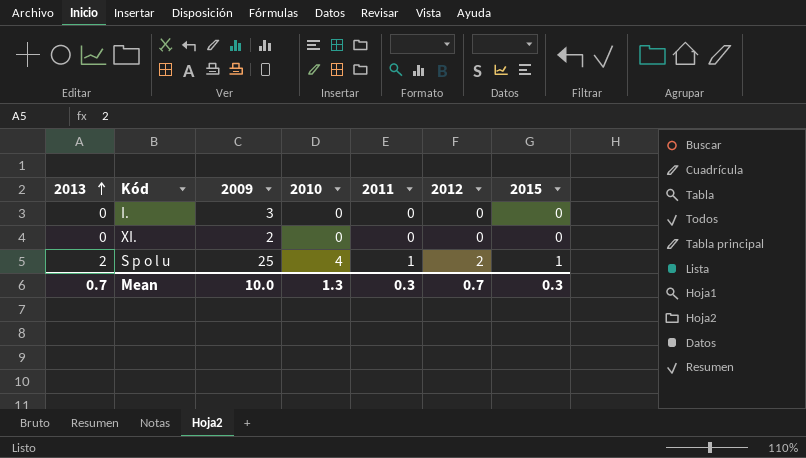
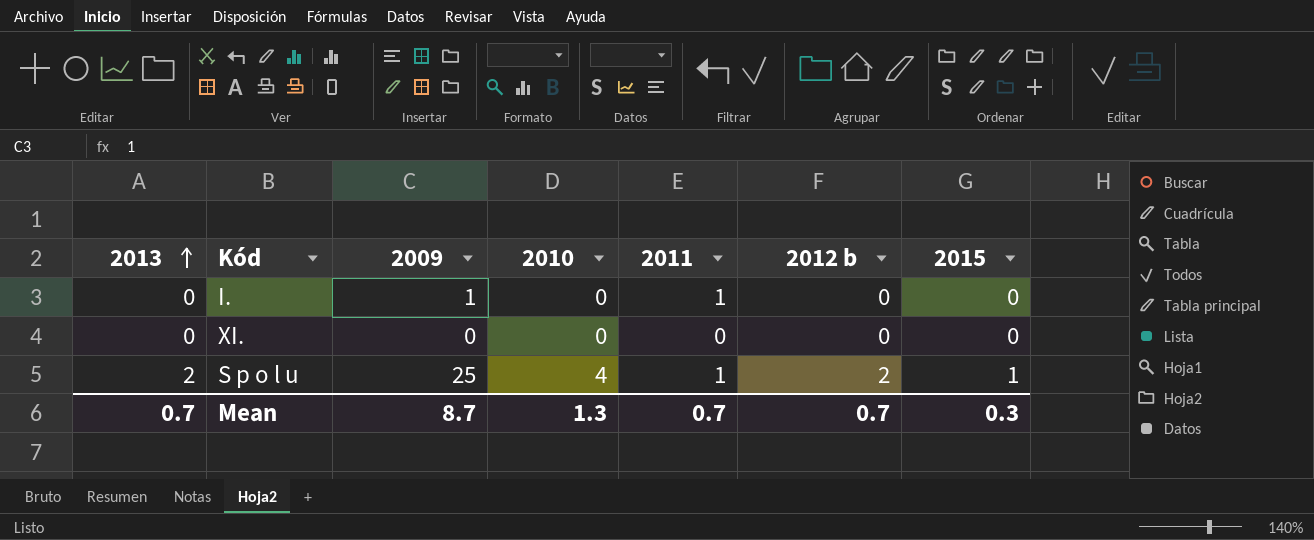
column name: 2012 -> 2012 b
I. | 2009: 3 -> 1
I. | 2011: 0 -> 1
XI. | 2009: 2 -> 0
Mean | 2009: 10.0 -> 8.7
Mean | 2011: 0.3 -> 0.7

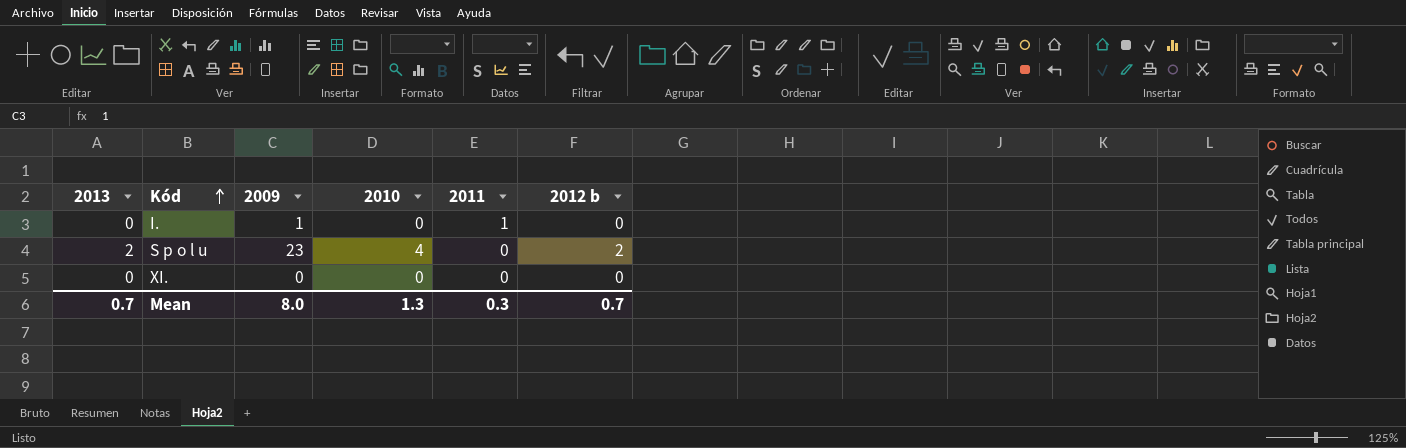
row order: 2013 ascending -> Kód ascending
column 2015 | position: 7 -> none
S p o l u | 2009: 25 -> 23
S p o l u | 2011: 1 -> 0
Mean | 2009: 8.7 -> 8.0
Mean | 2011: 0.7 -> 0.3

